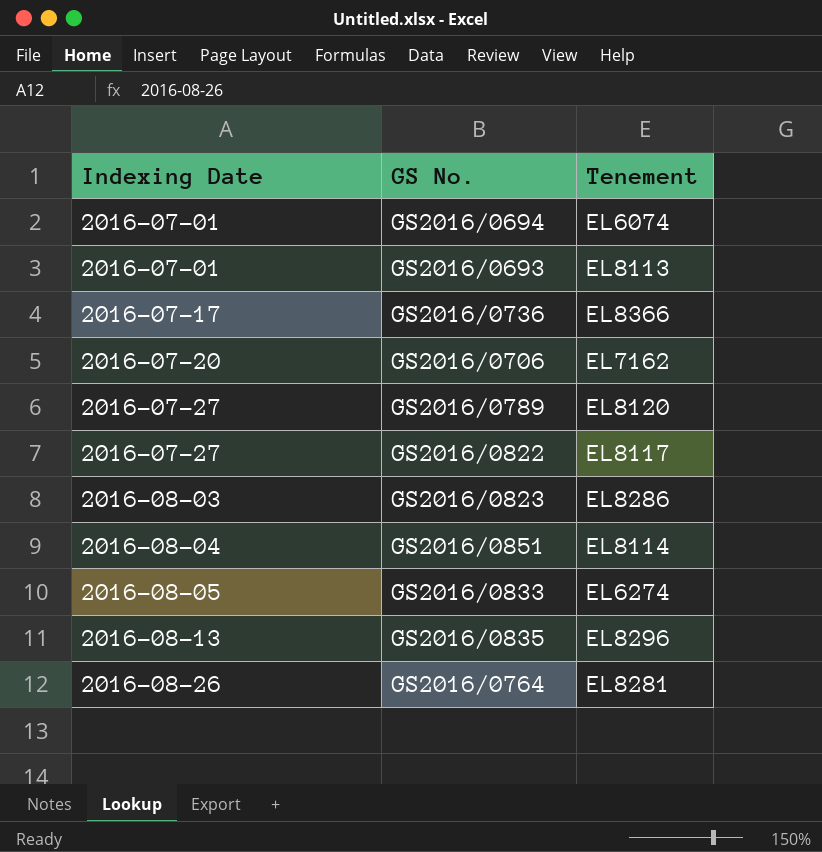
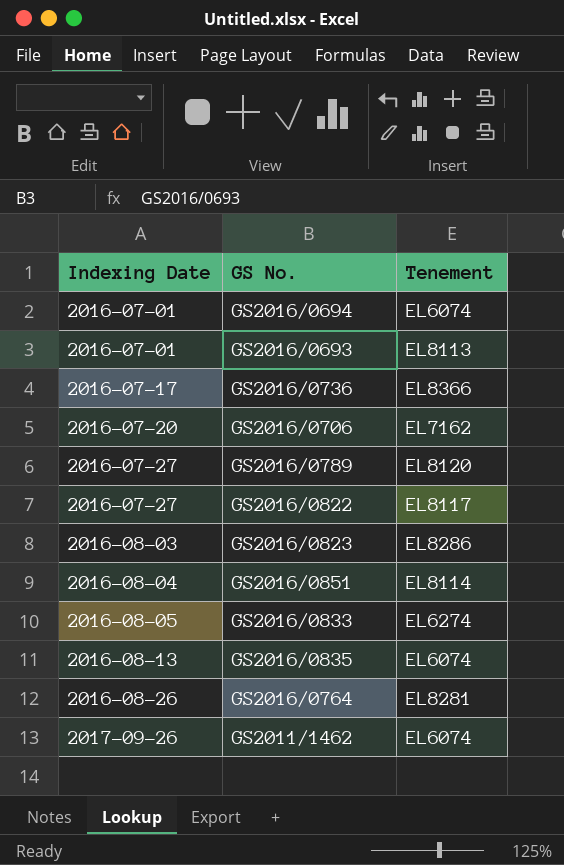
GS2016/0835 | Tenement: EL8296 -> EL6074
row GS2011/1462: none -> 2017-09-26 | EL6074

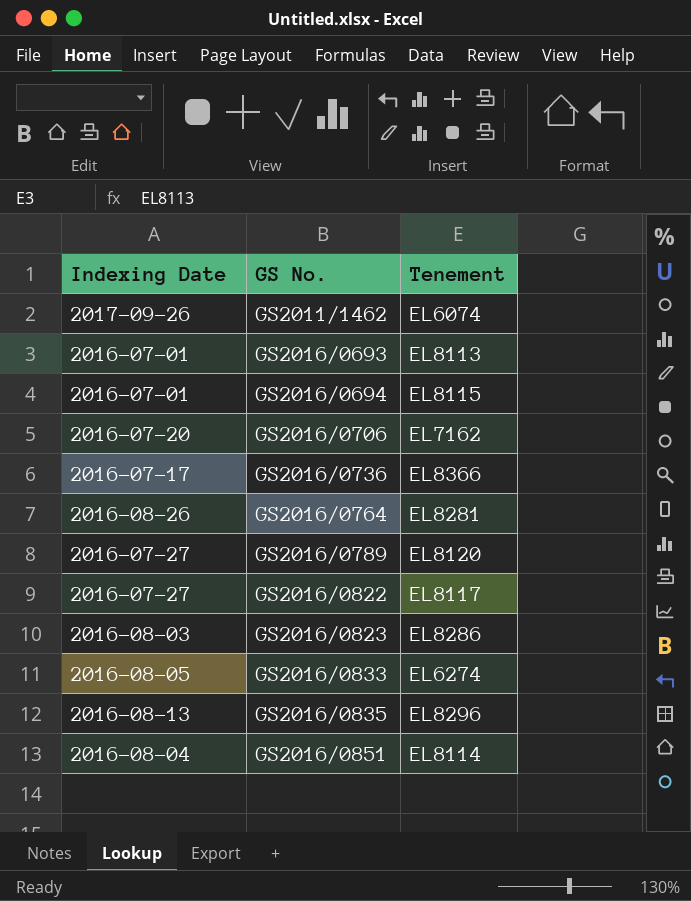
row order: Indexing Date ascending -> GS No. ascending
GS2016/0694 | Tenement: EL6074 -> EL8115
GS2016/0835 | Tenement: EL6074 -> EL8296

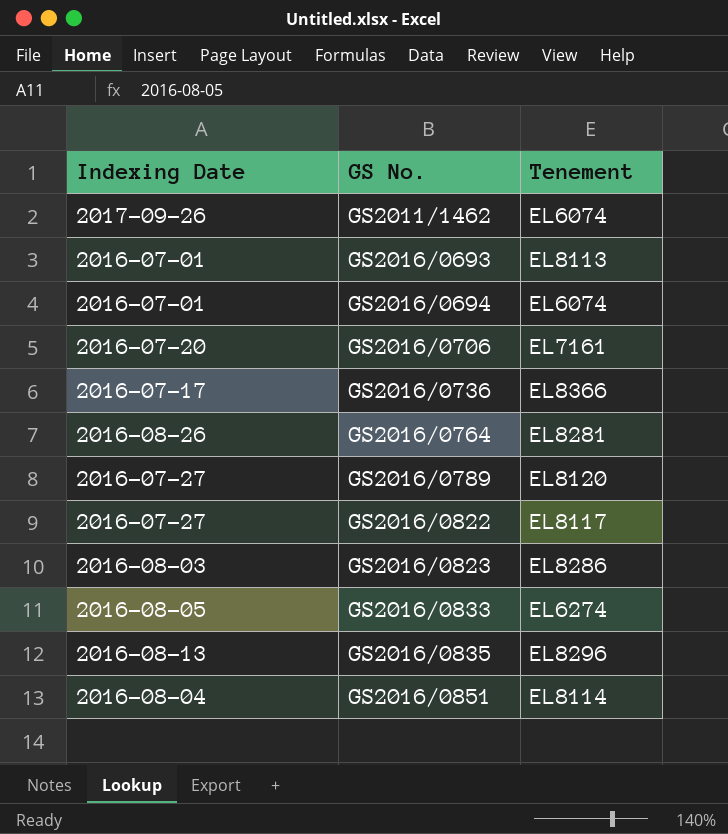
GS2016/0694 | Tenement: EL8115 -> EL6074
GS2016/0706 | Tenement: EL7162 -> EL7161

